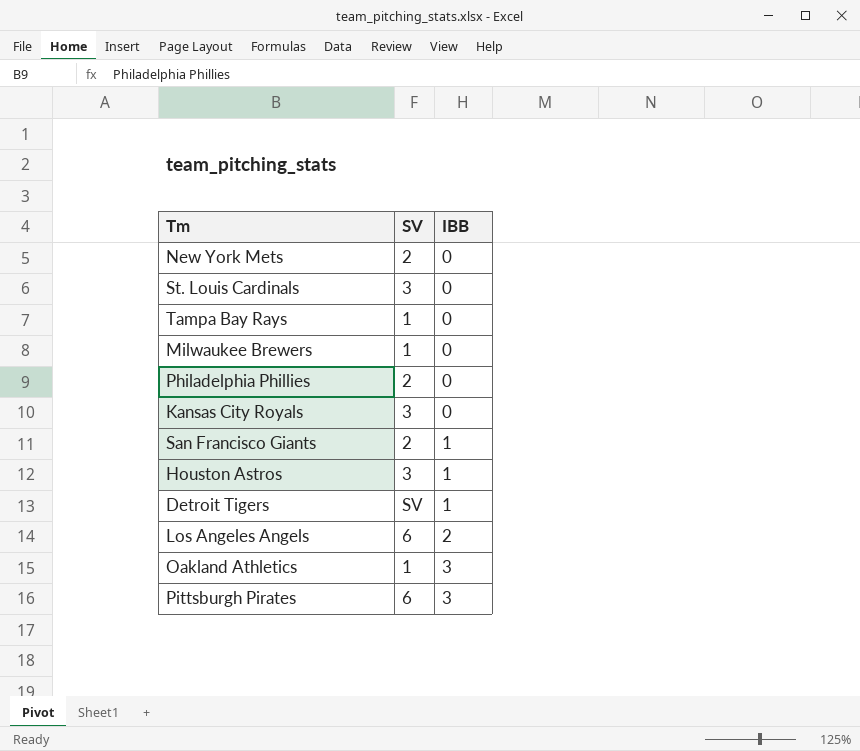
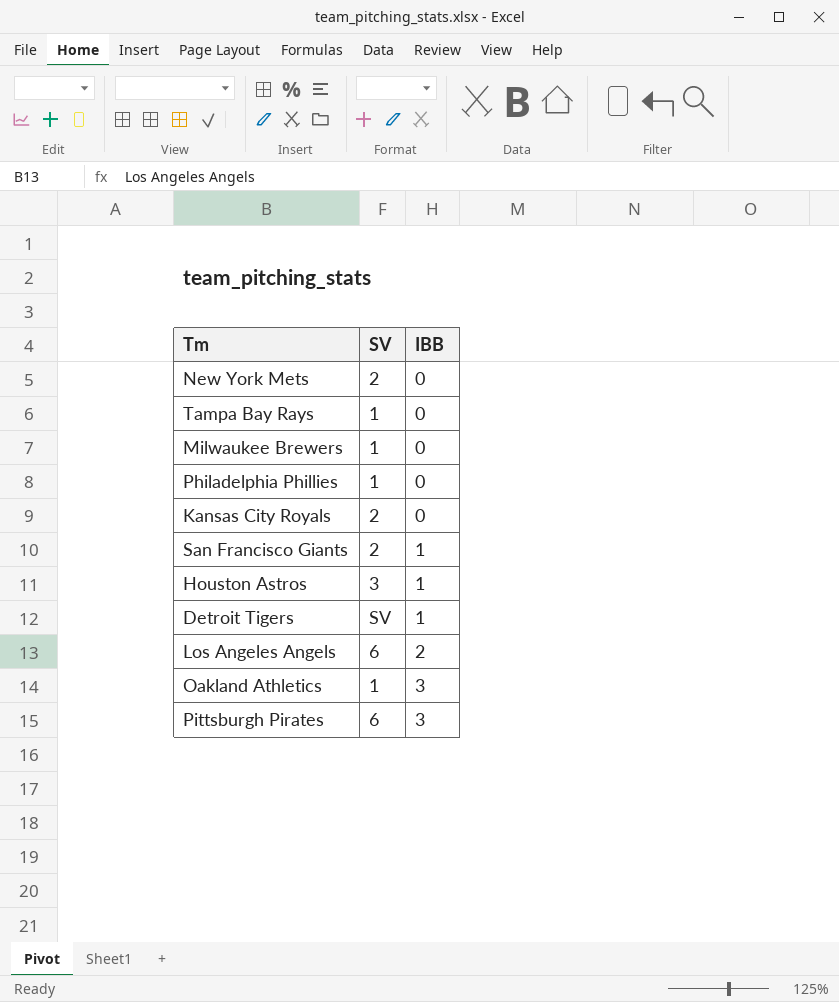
row St. Louis Cardinals: 3 | 0 -> none
Philadelphia Phillies | SV: 2 -> 1
Kansas City Royals | SV: 3 -> 2

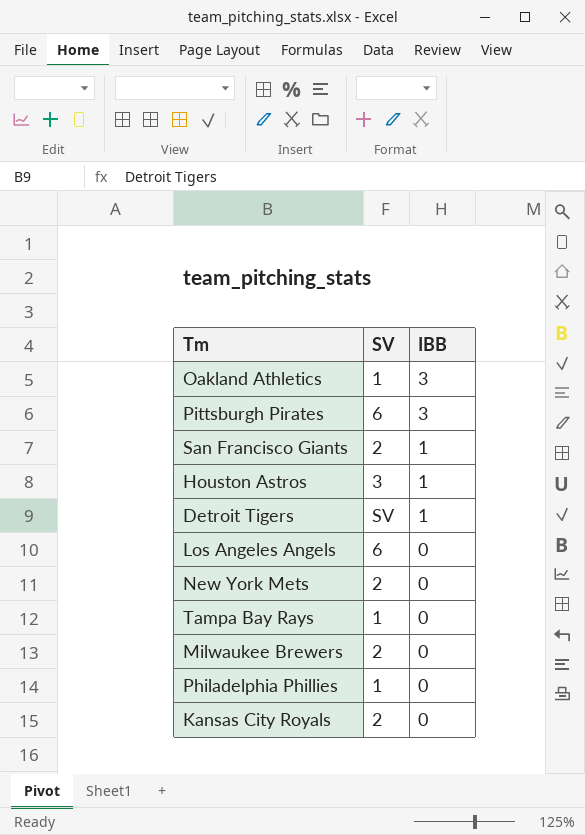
row order: IBB ascending -> IBB descending
Los Angeles Angels | IBB: 2 -> 0
Milwaukee Brewers | SV: 1 -> 2

